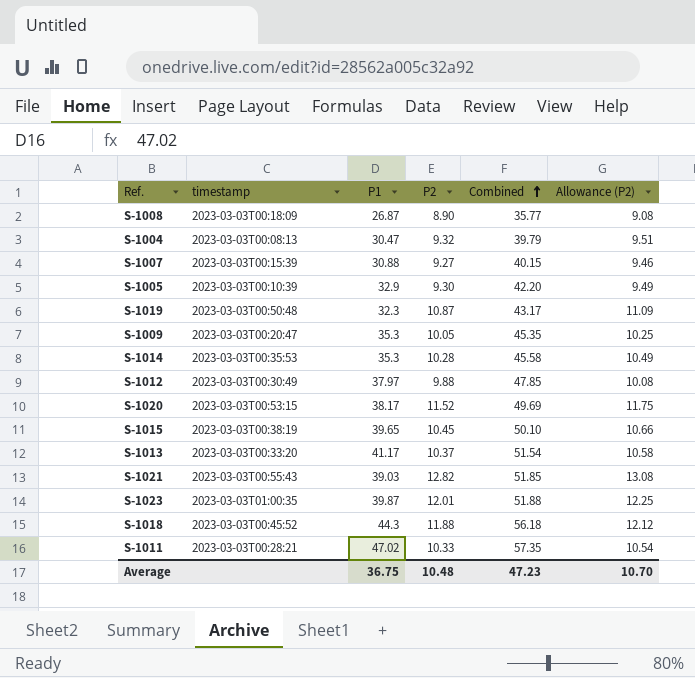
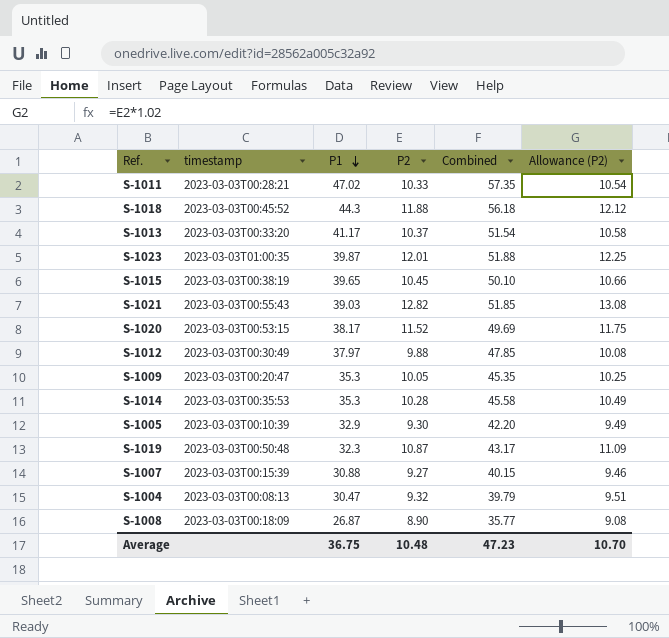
row order: Combined ascending -> P1 descending

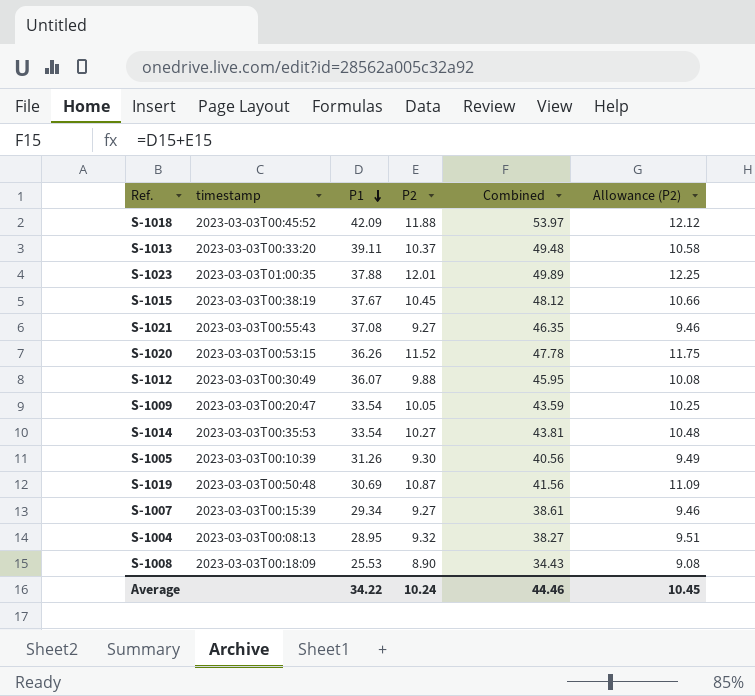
row S-1011: 2023-03-03T00:28:21 | 47.02 | 10.33 | 57.35 | 10.54 -> none
S-1018 | P1: 44.3 -> 42.09
S-1018 | Combined: 56.18 -> 53.97
S-1013 | P1: 41.17 -> 39.11
S-1013 | Combined: 51.54 -> 49.48
S-1023 | P1: 39.87 -> 37.88
S-1023 | Combined: 51.88 -> 49.89
S-1015 | P1: 39.65 -> 37.67
S-1015 | Combined: 50.10 -> 48.12
S-1021 | P1: 39.03 -> 37.08
S-1021 | P2: 12.82 -> 9.27
S-1021 | Combined: 51.85 -> 46.35
S-1021 | Allowance (P2): 13.08 -> 9.46
S-1020 | P1: 38.17 -> 36.26
S-1020 | Combined: 49.69 -> 47.78
S-1012 | P1: 37.97 -> 36.07
S-1012 | Combined: 47.85 -> 45.95
S-1009 | P1: 35.3 -> 33.54
S-1009 | Combined: 45.35 -> 43.59
S-1014 | P1: 35.3 -> 33.54
S-1014 | P2: 10.28 -> 10.27
S-1014 | Combined: 45.58 -> 43.81
S-1014 | Allowance (P2): 10.49 -> 10.48
S-1005 | P1: 32.9 -> 31.26
S-1005 | Combined: 42.20 -> 40.56
S-1019 | P1: 32.3 -> 30.69
S-1019 | Combined: 43.17 -> 41.56
S-1007 | P1: 30.88 -> 29.34
S-1007 | Combined: 40.15 -> 38.61
S-1004 | P1: 30.47 -> 28.95
S-1004 | Combined: 39.79 -> 38.27
S-1008 | P1: 26.87 -> 25.53
S-1008 | Combined: 35.77 -> 34.43
Average | P1: 36.75 -> 34.22
Average | P2: 10.48 -> 10.24
Average | Combined: 47.23 -> 44.46
Average | Allowance (P2): 10.70 -> 10.45

